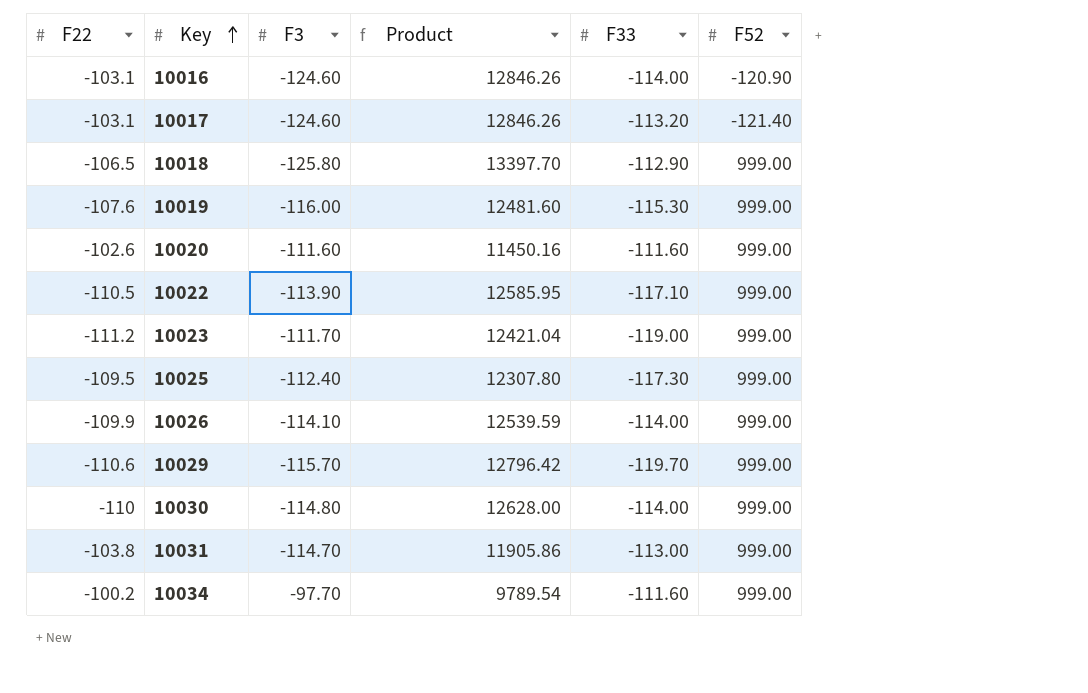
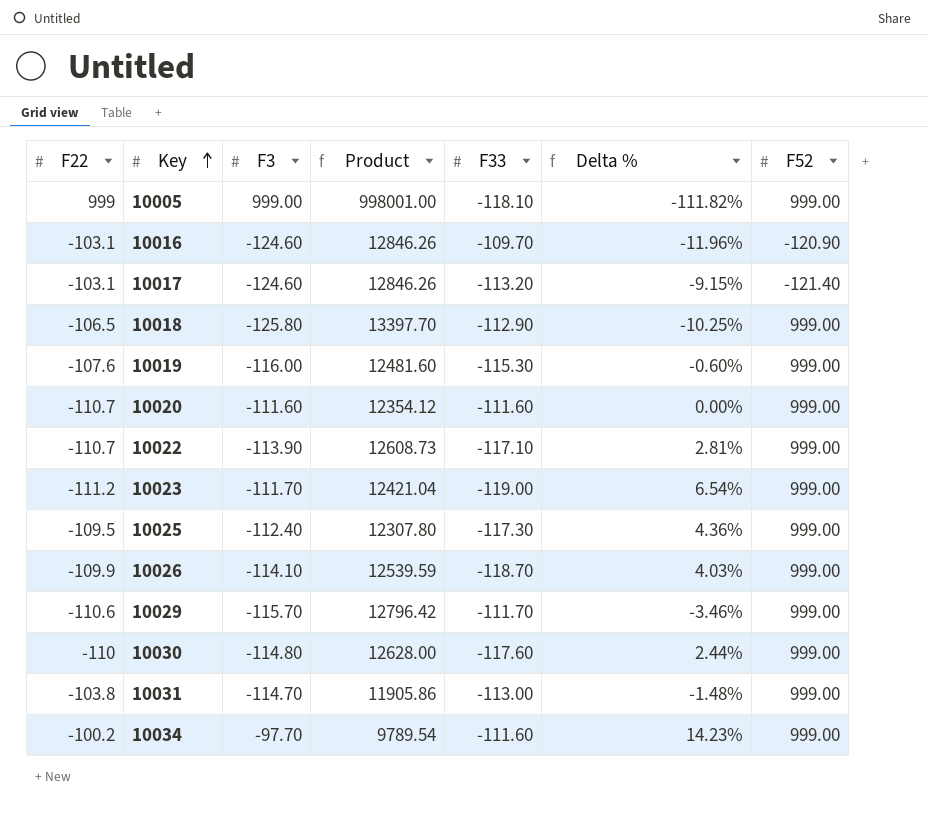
column Delta % | formula: none -> ([F33] - [F3]) / [F3]
row 10005: none -> 999 | 999.00 | 998001.00 | -118.10 | -111.82% | 999.00
10016 | F33: -114.00 -> -109.70
10020 | F22: -102.6 -> -110.7
10020 | Product: 11450.16 -> 12354.12
10022 | F22: -110.5 -> -110.7
10022 | Product: 12585.95 -> 12608.73
10026 | F33: -114.00 -> -118.70
10029 | F33: -119.70 -> -111.70
10030 | F33: -114.00 -> -117.60

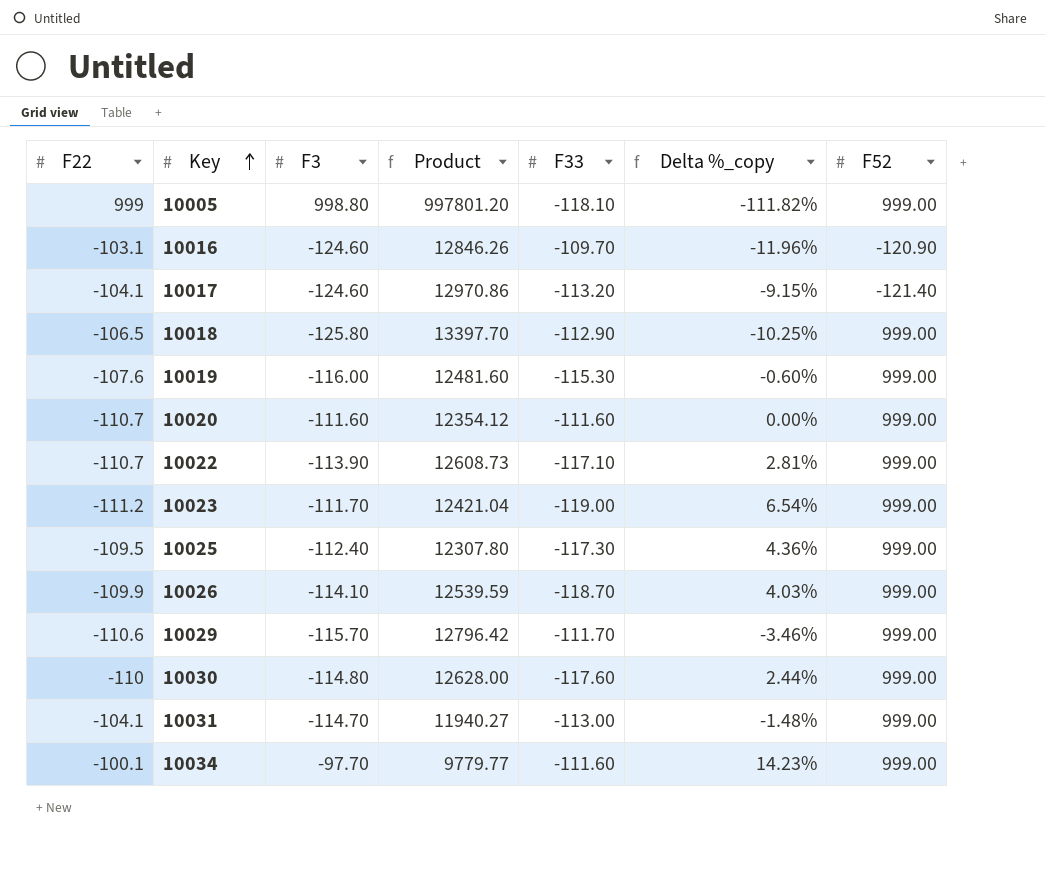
column name: Delta % -> Delta %_copy
10005 | F3: 999.00 -> 998.80
10005 | Product: 998001.00 -> 997801.20
10017 | F22: -103.1 -> -104.1
10017 | Product: 12846.26 -> 12970.86
10031 | F22: -103.8 -> -104.1
10031 | Product: 11905.86 -> 11940.27
10034 | F22: -100.2 -> -100.1
10034 | Product: 9789.54 -> 9779.77

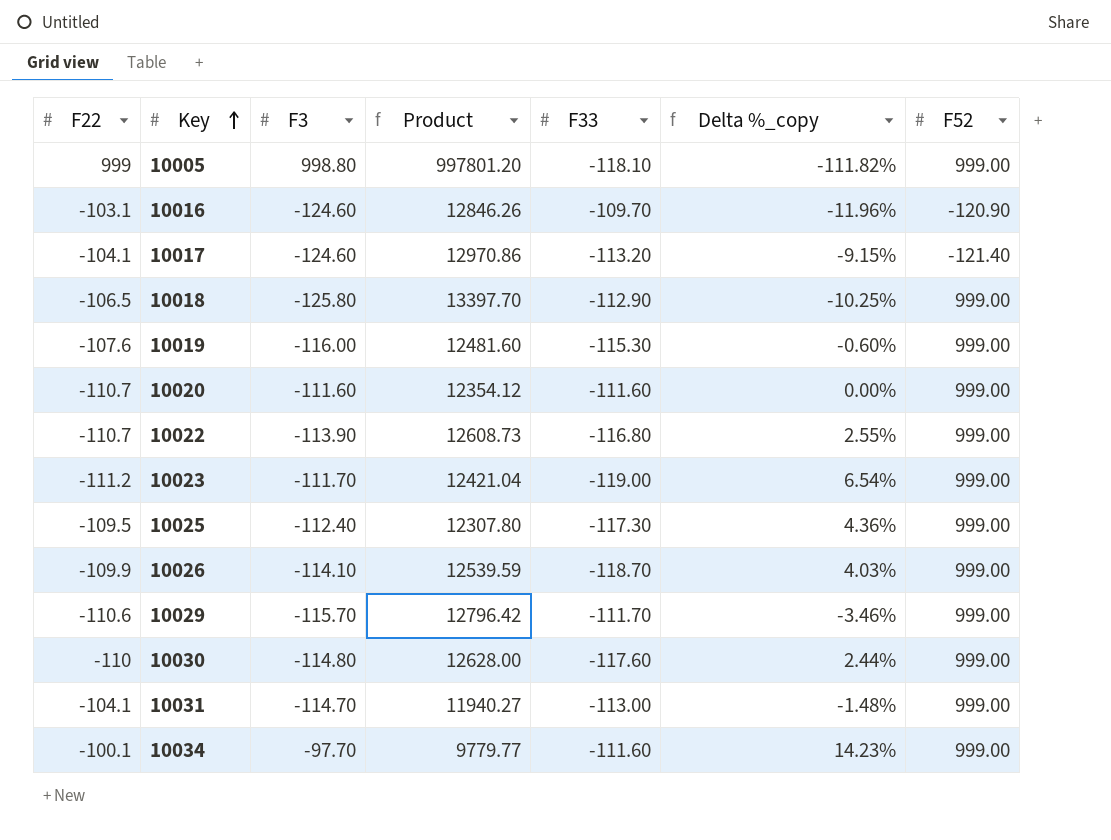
10022 | F33: -117.10 -> -116.80
10022 | Delta %_copy: 2.81% -> 2.55%

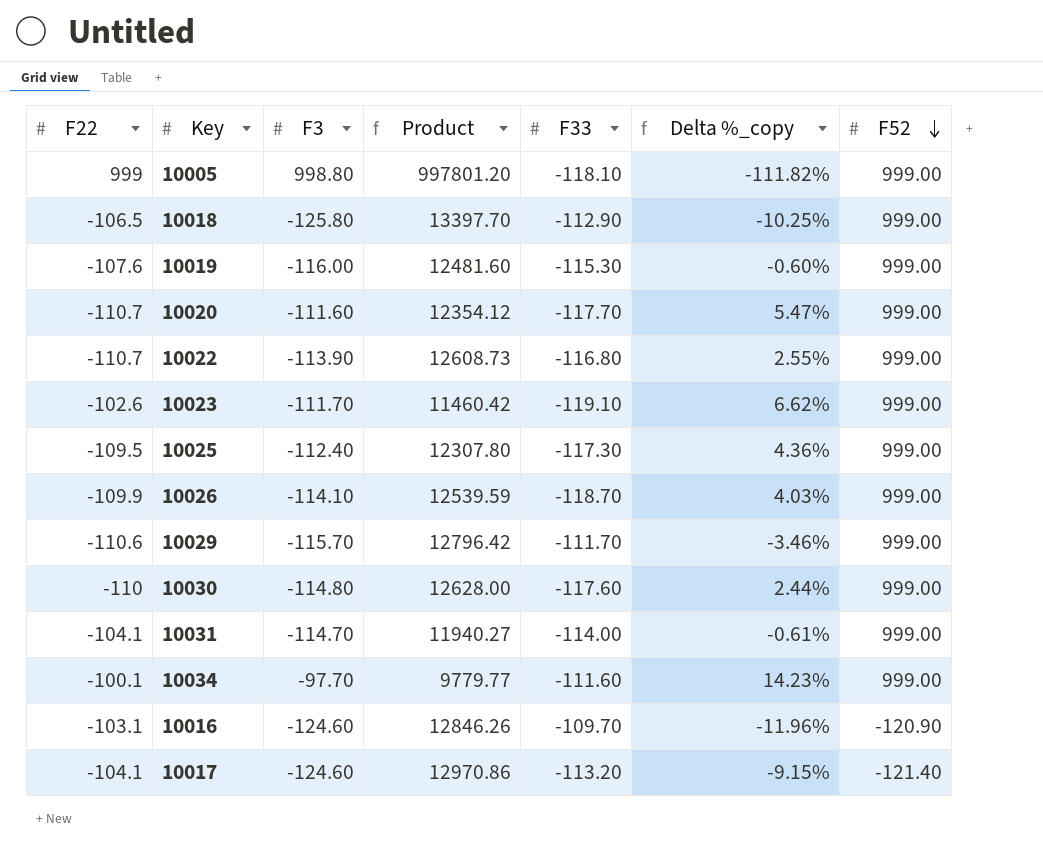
row order: Key ascending -> F52 descending
10020 | F33: -111.60 -> -117.70
10020 | Delta %_copy: 0.00% -> 5.47%
10023 | F22: -111.2 -> -102.6
10023 | Product: 12421.04 -> 11460.42
10023 | F33: -119.00 -> -119.10
10023 | Delta %_copy: 6.54% -> 6.62%
10031 | F33: -113.00 -> -114.00
10031 | Delta %_copy: -1.48% -> -0.61%

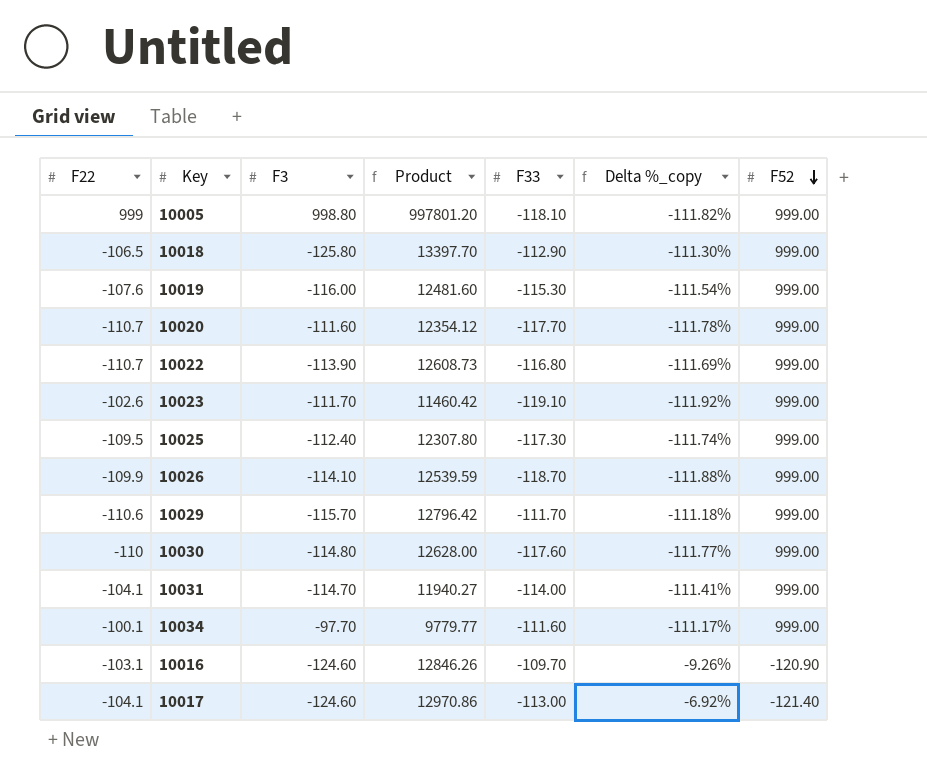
column Delta %_copy | formula: ([F33] - [F3]) / [F3] -> ([F33] - [F52]) / [F52]
10017 | F33: -113.20 -> -113.00

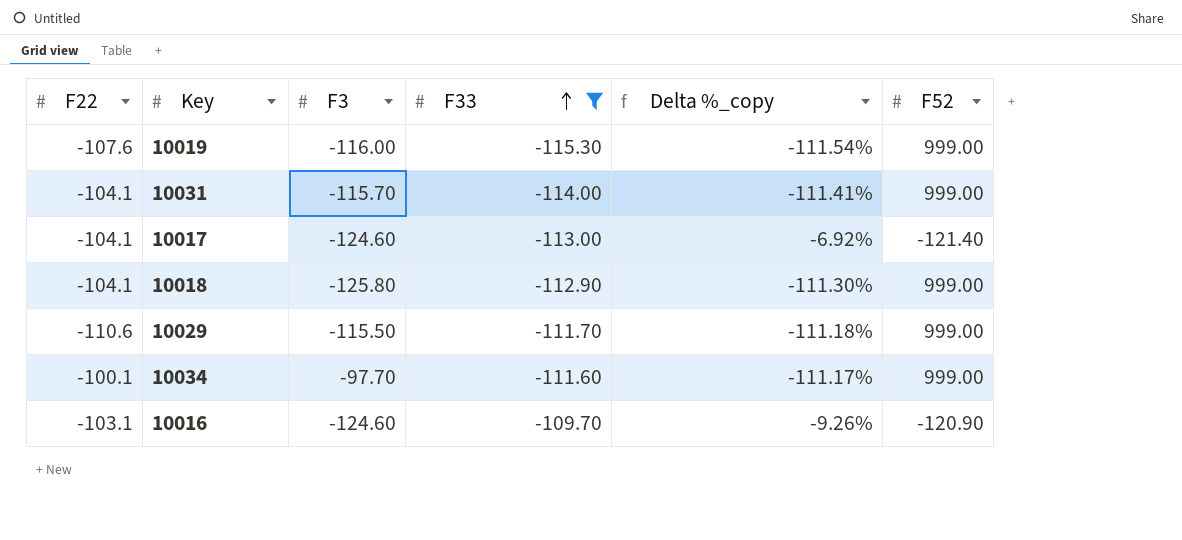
filter: none -> F33 >= -115.30
row order: F52 descending -> F33 ascending
column Product | formula: [F22] * [F3] -> none
10031 | F3: -114.70 -> -115.70
10018 | F22: -106.5 -> -104.1
10029 | F3: -115.70 -> -115.50

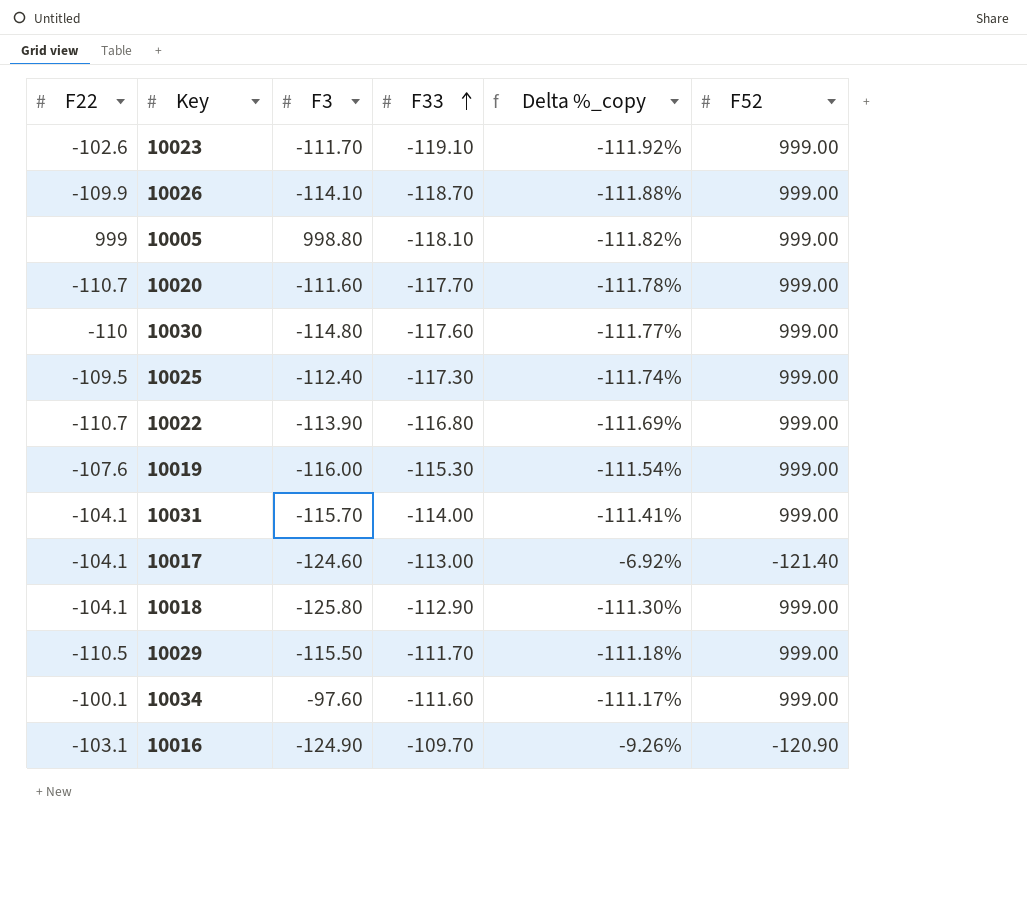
filter: F33 >= -115.30 -> none
10029 | F22: -110.6 -> -110.5
10034 | F3: -97.70 -> -97.60
10016 | F3: -124.60 -> -124.90

